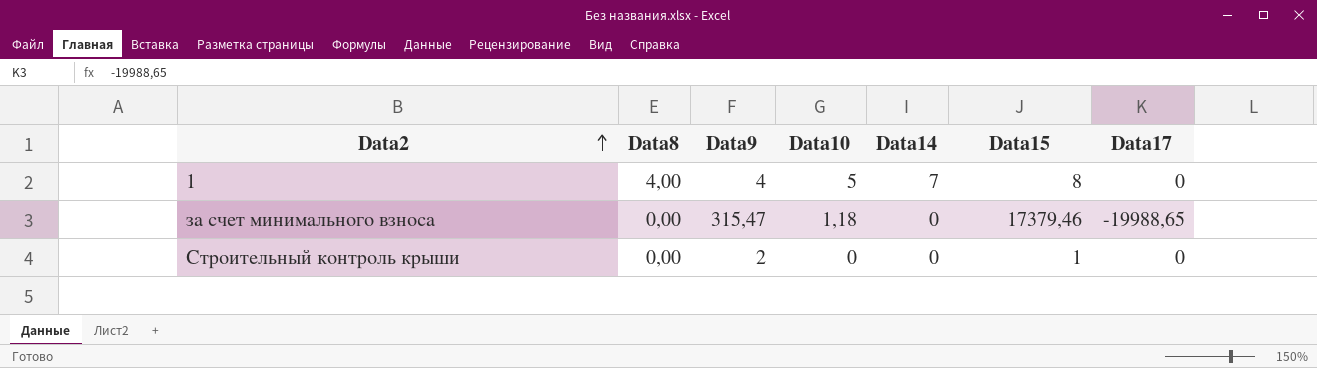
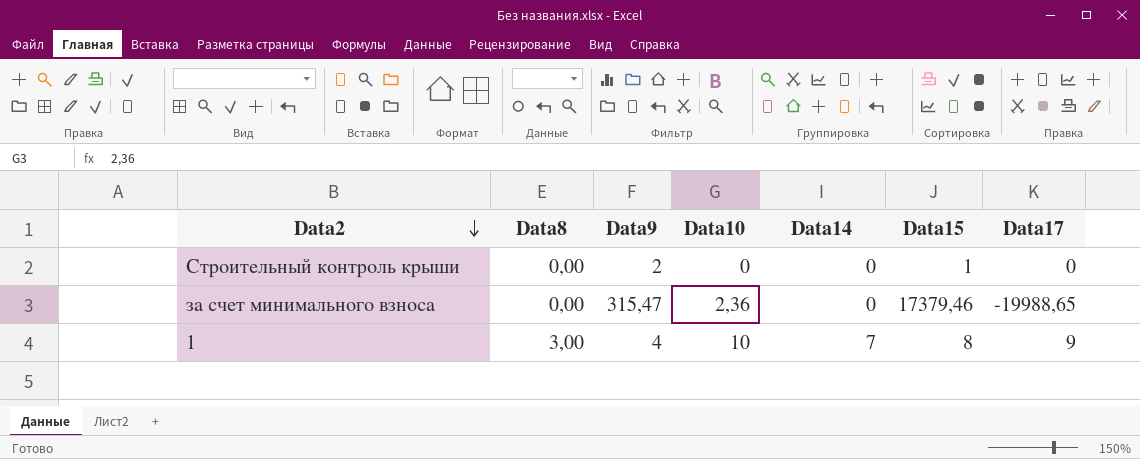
row order: Data2 ascending -> Data2 descending
за счет минимального взноса | Data10: 1,18 -> 2,36
1 | Data8: 4,00 -> 3,00
1 | Data10: 5 -> 10
1 | Data17: 0 -> 9

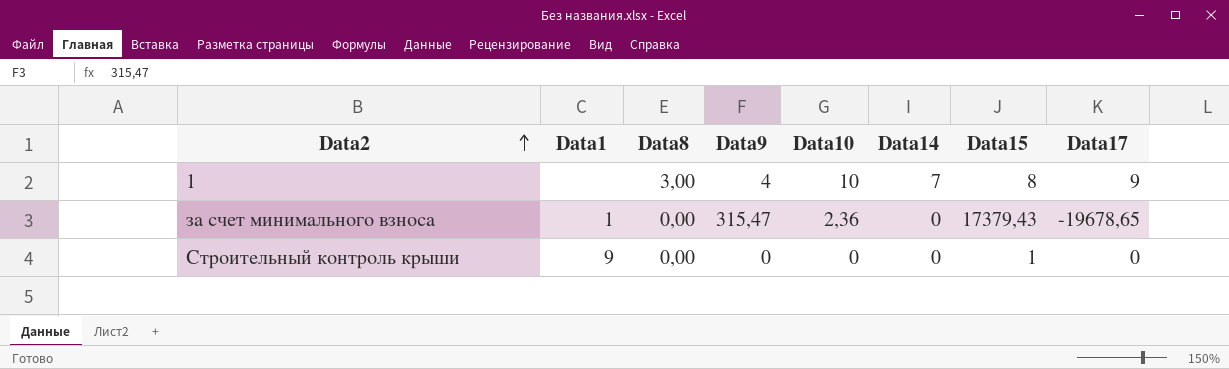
row order: Data2 descending -> Data2 ascending
column Data1 | position: none -> 2
за счет минимального взноса | Data15: 17379,46 -> 17379,43
за счет минимального взноса | Data17: -19988,65 -> -19678,65
Строительный контроль крыши | Data9: 2 -> 0

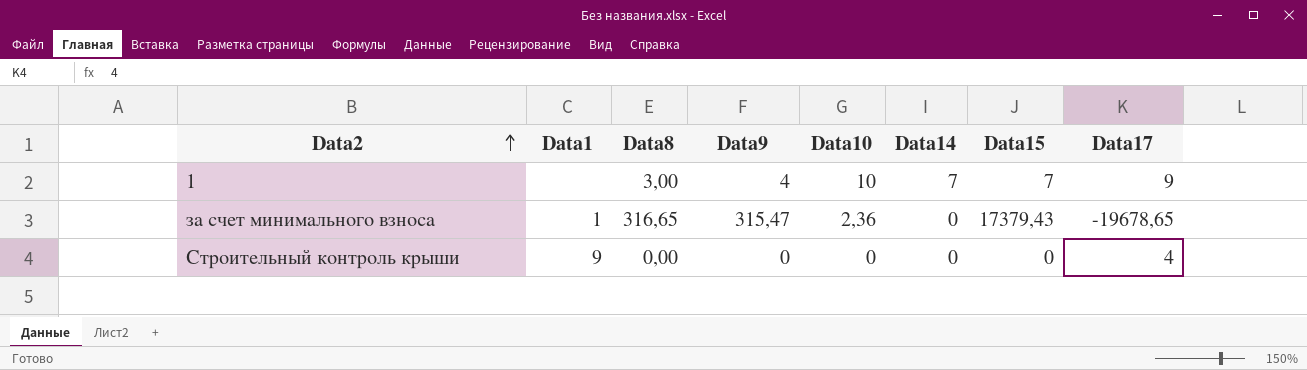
1 | Data15: 8 -> 7
за счет минимального взноса | Data8: 0,00 -> 316,65
Строительный контроль крыши | Data15: 1 -> 0
Строительный контроль крыши | Data17: 0 -> 4

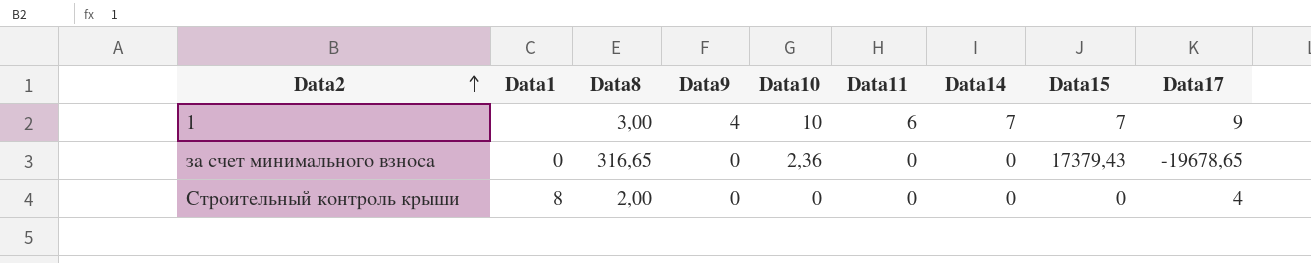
column Data11 | position: none -> 6
за счет минимального взноса | Data1: 1 -> 0
за счет минимального взноса | Data9: 315,47 -> 0
Строительный контроль крыши | Data1: 9 -> 8
Строительный контроль крыши | Data8: 0,00 -> 2,00

